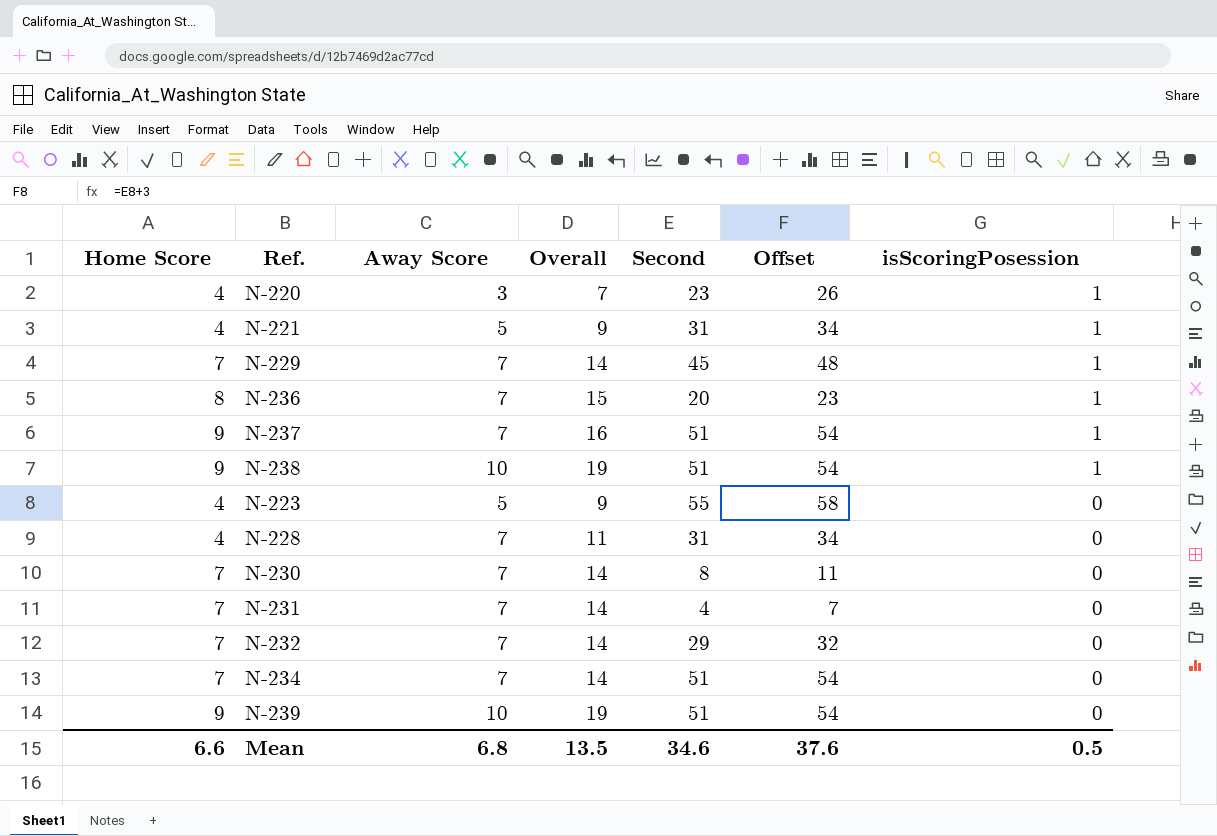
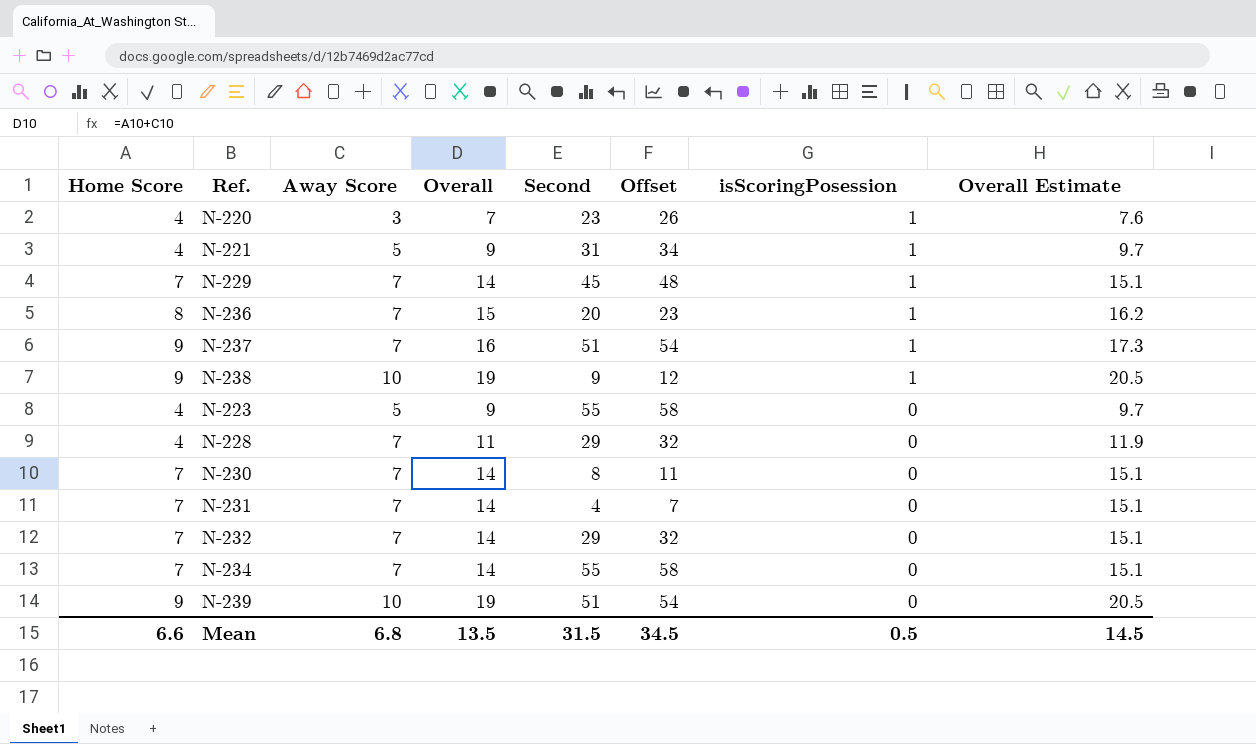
column Overall Estimate | formula: none -> [Overall] * 1.08
N-238 | Second: 51 -> 9
N-238 | Offset: 54 -> 12
N-228 | Second: 31 -> 29
N-228 | Offset: 34 -> 32
N-234 | Second: 51 -> 55
N-234 | Offset: 54 -> 58
Mean | Second: 34.6 -> 31.5
Mean | Offset: 37.6 -> 34.5

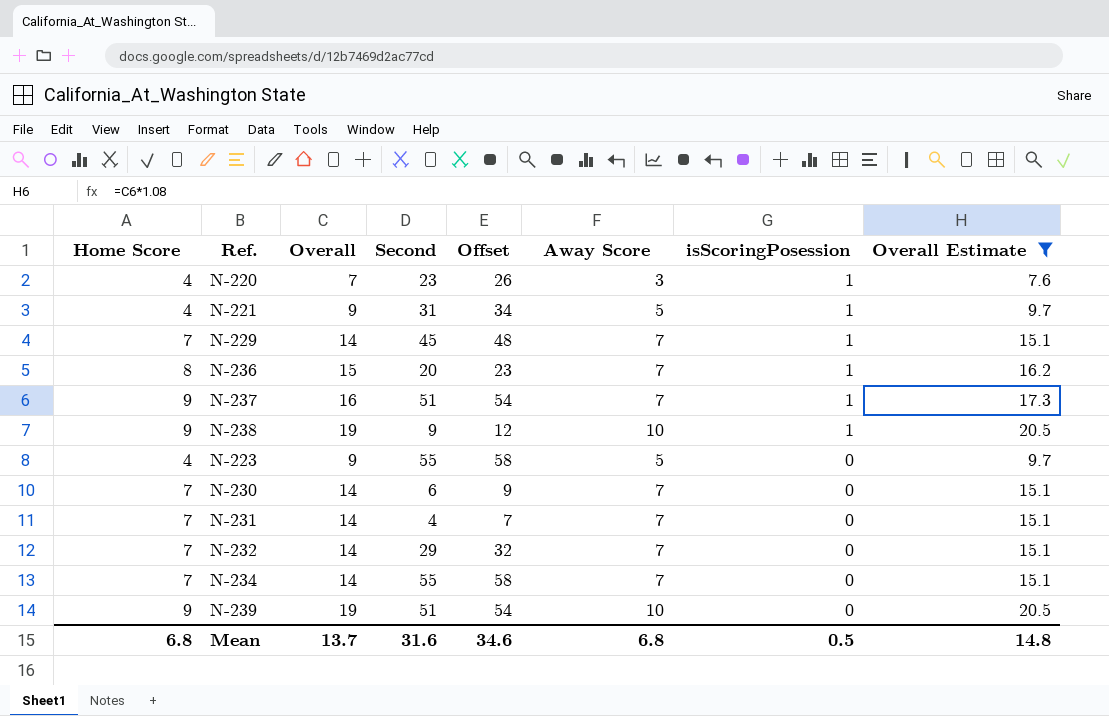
filter: none -> Overall Estimate != 11.9
column Away Score | position: 3 -> 6
N-230 | Second: 8 -> 6
N-230 | Offset: 11 -> 9
Mean | Home Score: 6.6 -> 6.8
Mean | Overall: 13.5 -> 13.7
Mean | Second: 31.5 -> 31.6
Mean | Offset: 34.5 -> 34.6
Mean | Overall Estimate: 14.5 -> 14.8

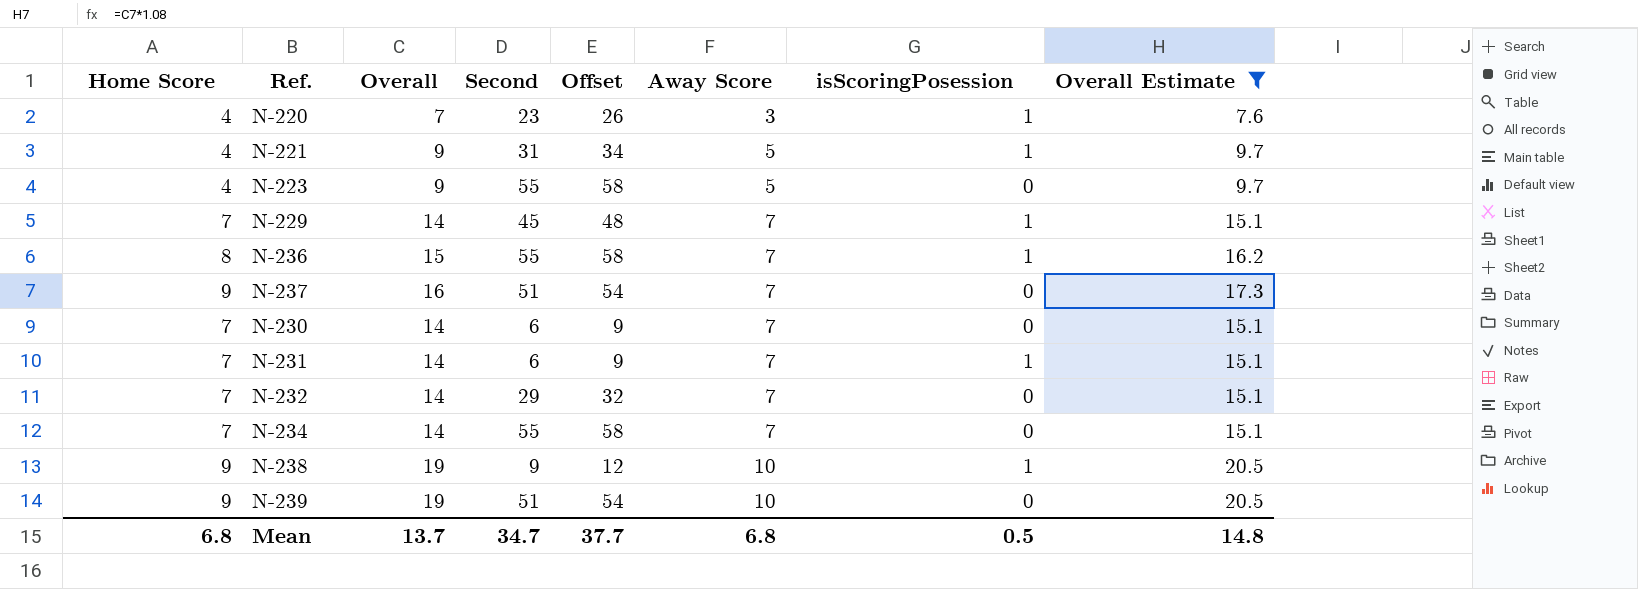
row order: isScoringPosession descending -> Away Score ascending
N-236 | Second: 20 -> 55
N-236 | Offset: 23 -> 58
N-237 | isScoringPosession: 1 -> 0
N-231 | Second: 4 -> 6
N-231 | Offset: 7 -> 9
N-231 | isScoringPosession: 0 -> 1
Mean | Second: 31.6 -> 34.7
Mean | Offset: 34.6 -> 37.7

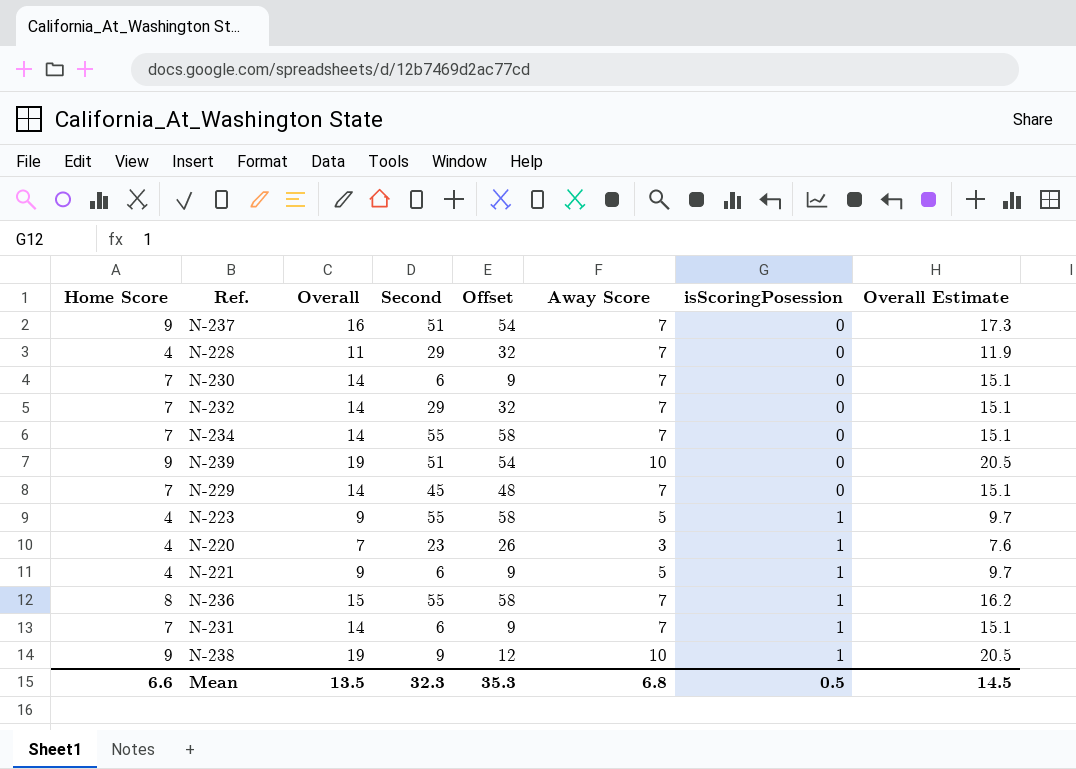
filter: Overall Estimate != 11.9 -> none
row order: Away Score ascending -> isScoringPosession ascending
N-229 | isScoringPosession: 1 -> 0
N-223 | isScoringPosession: 0 -> 1
N-221 | Second: 31 -> 6
N-221 | Offset: 34 -> 9
Mean | Home Score: 6.8 -> 6.6
Mean | Overall: 13.7 -> 13.5
Mean | Second: 34.7 -> 32.3
Mean | Offset: 37.7 -> 35.3
Mean | Overall Estimate: 14.8 -> 14.5

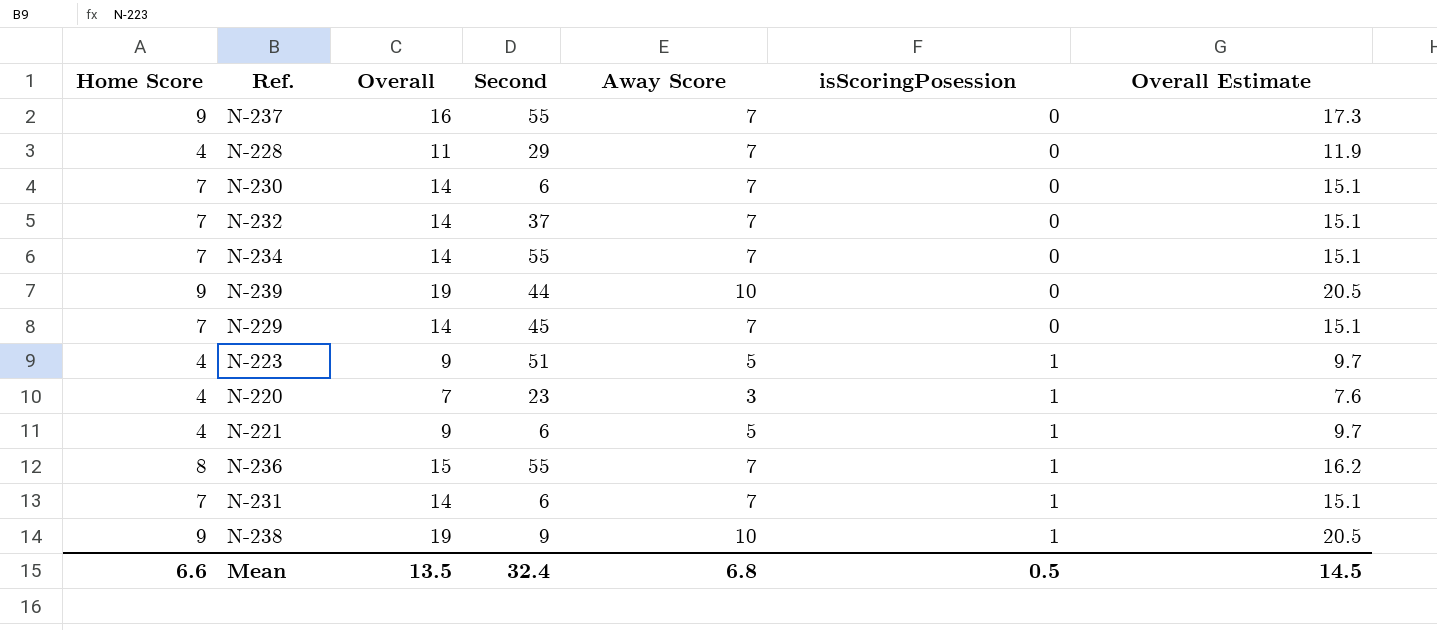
column Offset | formula: [Second] + 3 -> none
N-237 | Second: 51 -> 55
N-232 | Second: 29 -> 37
N-239 | Second: 51 -> 44
N-223 | Second: 55 -> 51
Mean | Second: 32.3 -> 32.4

